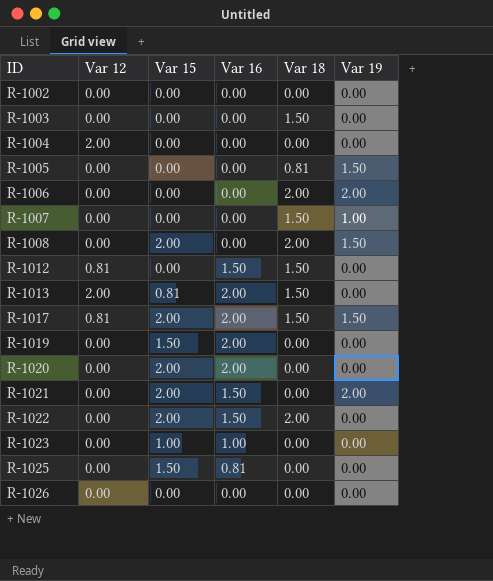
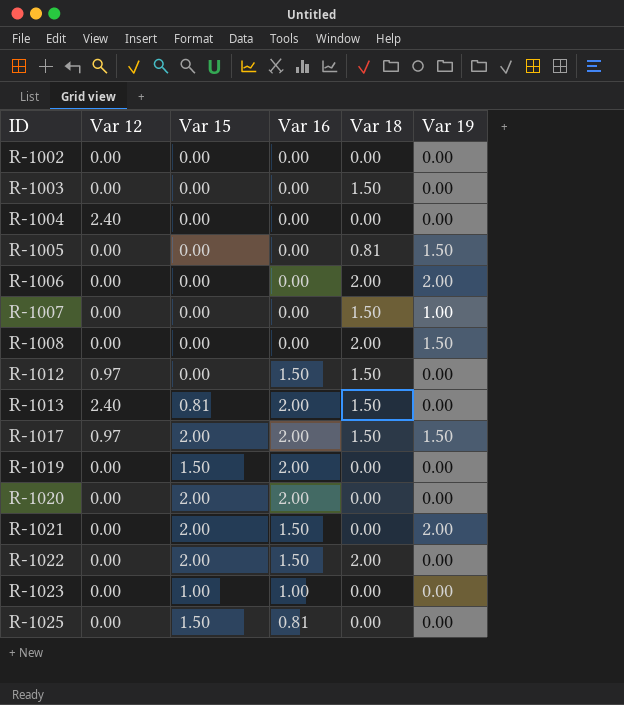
row R-1026: 0.00 | 0.00 | 0.00 | 0.00 | 0.00 -> none
R-1004 | Var 12: 2.00 -> 2.40
R-1008 | Var 15: 2.00 -> 0.00
R-1012 | Var 12: 0.81 -> 0.97
R-1013 | Var 12: 2.00 -> 2.40
R-1017 | Var 12: 0.81 -> 0.97

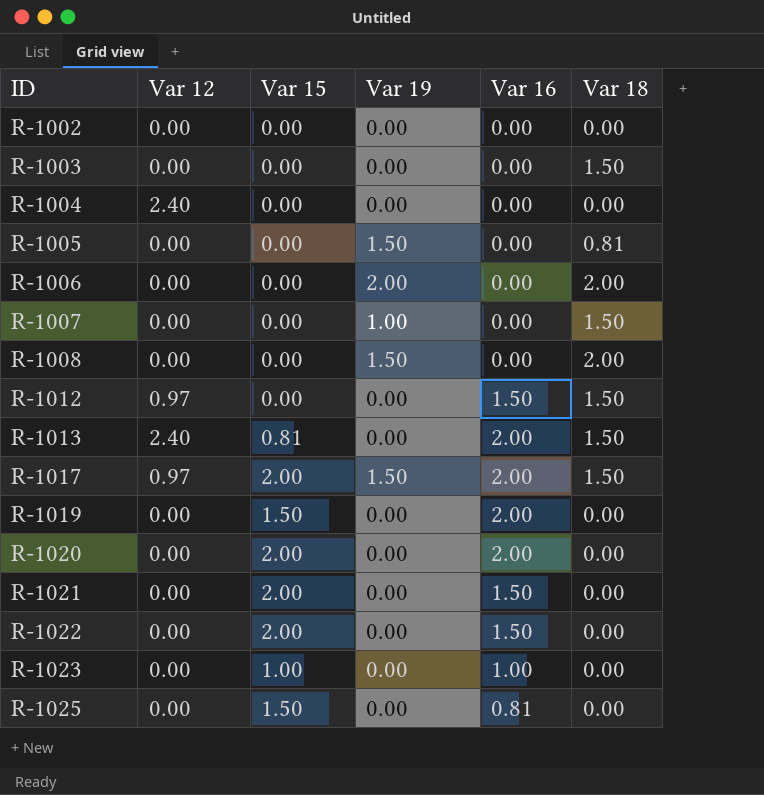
column Var 19 | position: 6 -> 4
R-1021 | Var 19: 2.00 -> 0.00
R-1022 | Var 18: 2.00 -> 0.00

